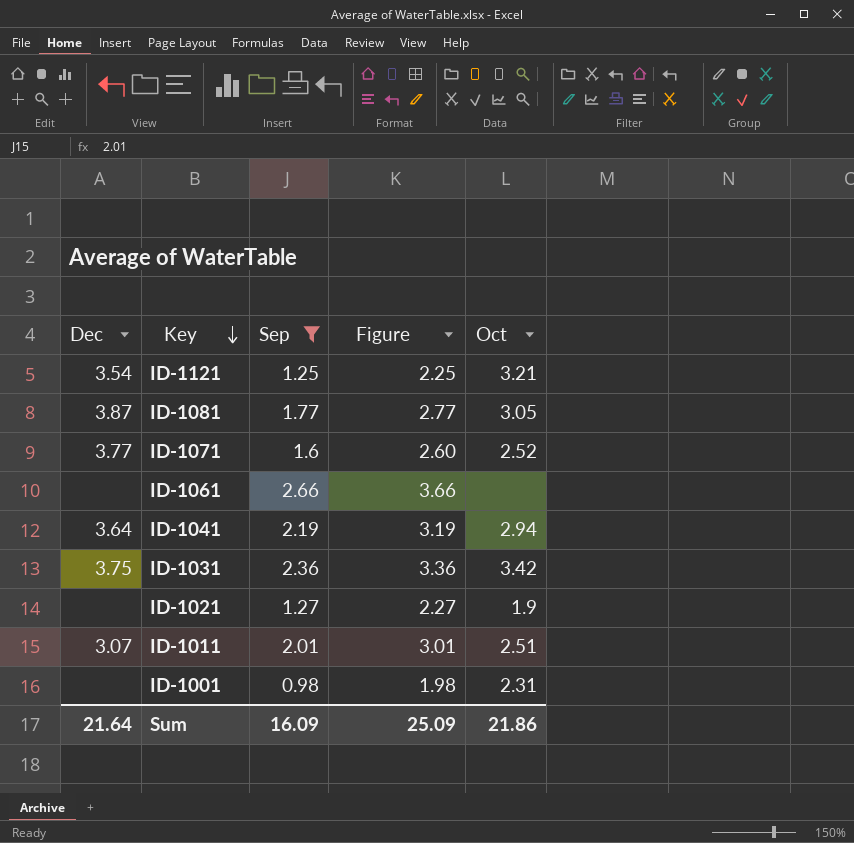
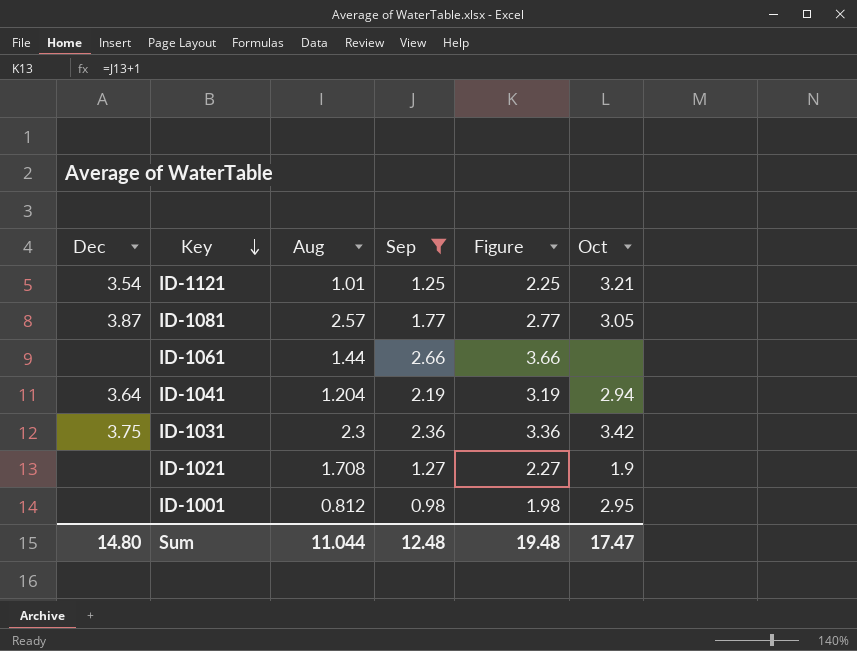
column Aug | position: none -> 3
row ID-1071: 3.77 | 1.6 | 2.60 | 2.52 -> none
row ID-1011: 3.07 | 2.01 | 3.01 | 2.51 -> none
ID-1001 | Oct: 2.31 -> 2.95
Sum | Dec: 21.64 -> 14.80
Sum | Sep: 16.09 -> 12.48
Sum | Figure: 25.09 -> 19.48
Sum | Oct: 21.86 -> 17.47

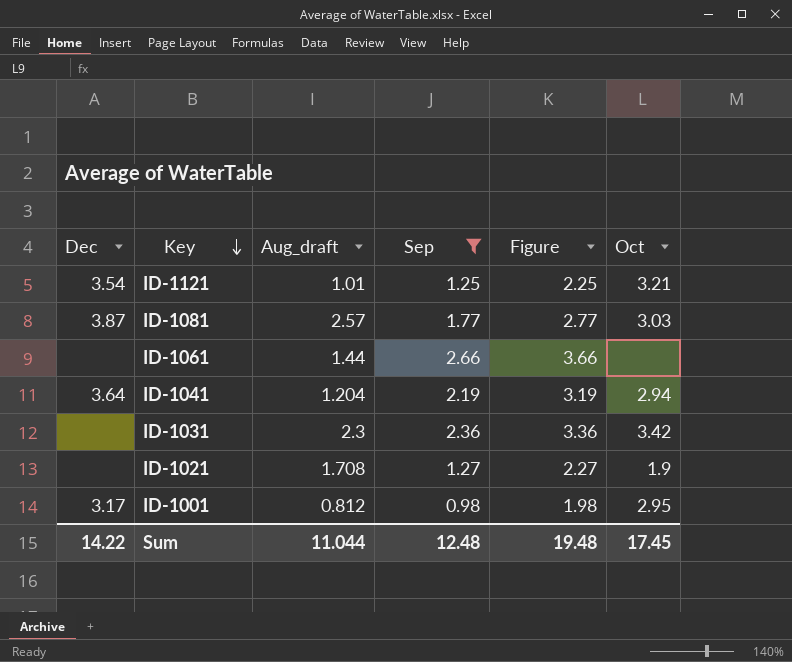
column name: Aug -> Aug_draft
ID-1081 | Oct: 3.05 -> 3.03
ID-1031 | Dec: 3.75 -> none
ID-1001 | Dec: none -> 3.17
Sum | Dec: 14.80 -> 14.22
Sum | Oct: 17.47 -> 17.45

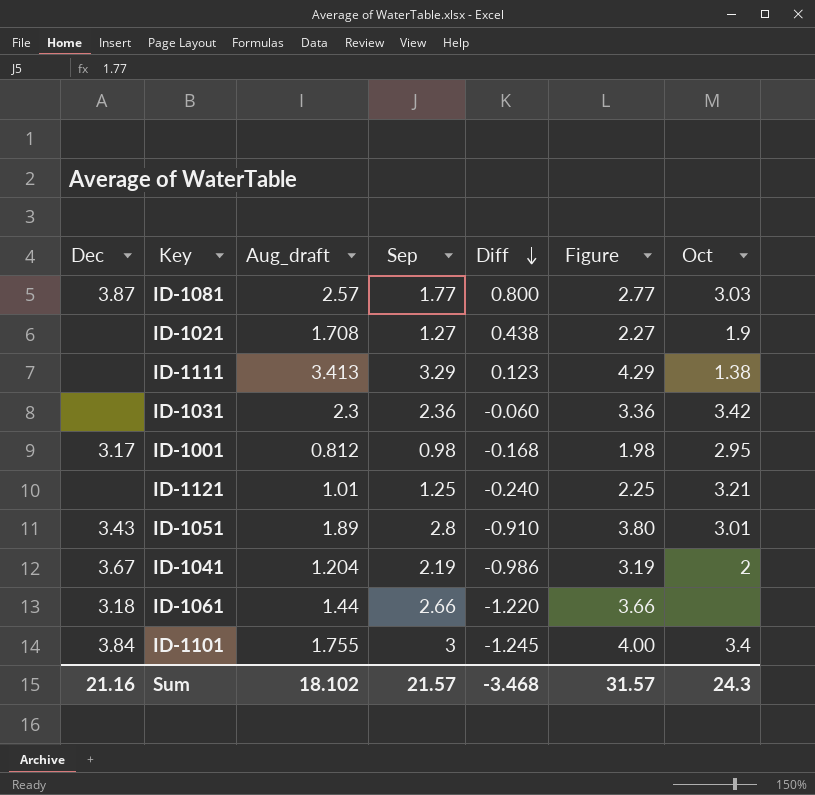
filter: Sep <= 2.66 -> none
row order: Key descending -> Diff descending
column Diff | formula: none -> [Aug_draft] - [Sep]
ID-1121 | Dec: 3.54 -> none
ID-1041 | Dec: 3.64 -> 3.67
ID-1041 | Oct: 2.94 -> 2
ID-1061 | Dec: none -> 3.18
Sum | Dec: 14.22 -> 21.16
Sum | Aug_draft: 11.044 -> 18.102
Sum | Sep: 12.48 -> 21.57
Sum | Figure: 19.48 -> 31.57
Sum | Oct: 17.45 -> 24.3

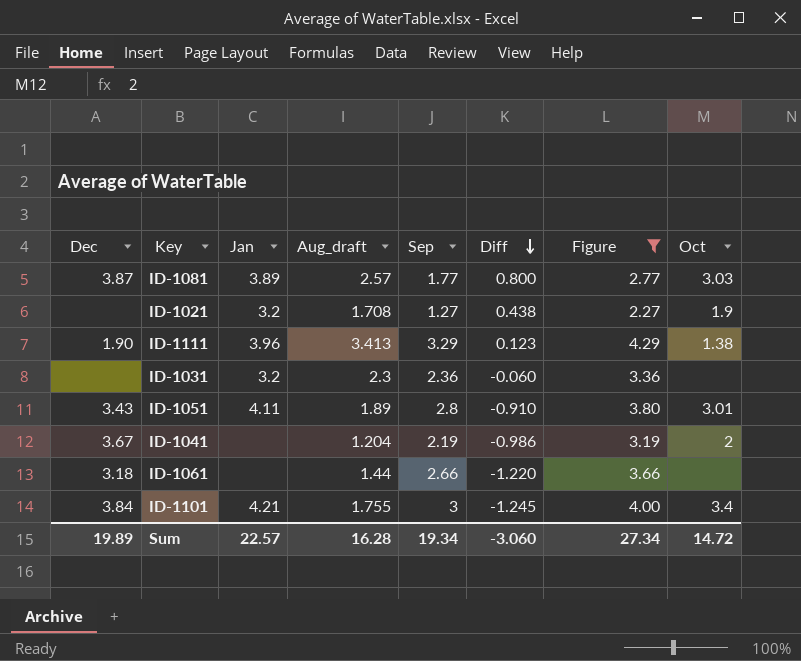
filter: none -> Figure >= 2.27
column Jan | position: none -> 3
ID-1111 | Dec: none -> 1.90
ID-1031 | Oct: 3.42 -> none
Sum | Dec: 21.16 -> 19.89
Sum | Aug_draft: 18.102 -> 16.28
Sum | Sep: 21.57 -> 19.34
Sum | Diff: -3.468 -> -3.060
Sum | Figure: 31.57 -> 27.34
Sum | Oct: 24.3 -> 14.72

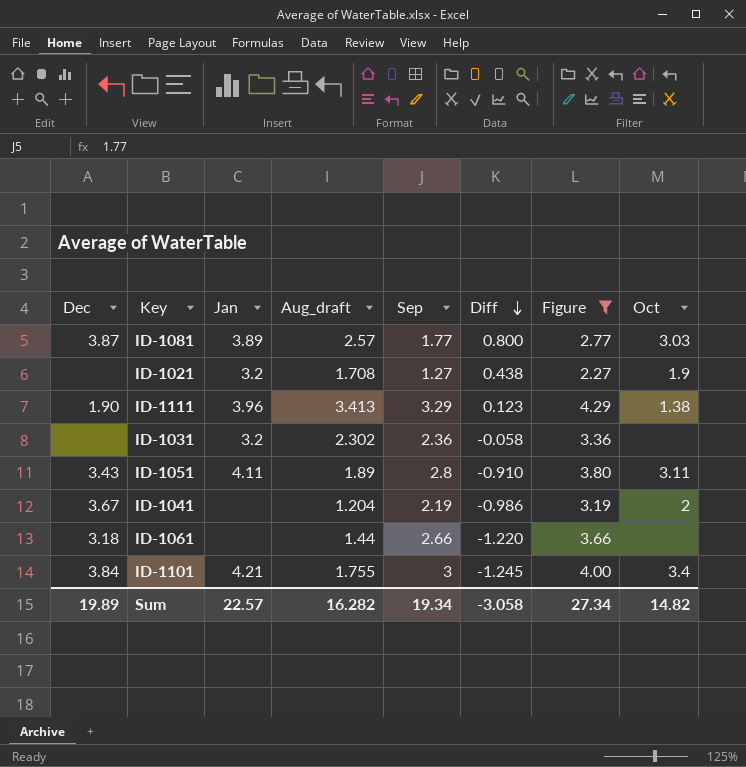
ID-1031 | Aug_draft: 2.3 -> 2.302
ID-1031 | Diff: -0.060 -> -0.058
ID-1051 | Oct: 3.01 -> 3.11
Sum | Aug_draft: 16.28 -> 16.282
Sum | Diff: -3.060 -> -3.058
Sum | Oct: 14.72 -> 14.82

